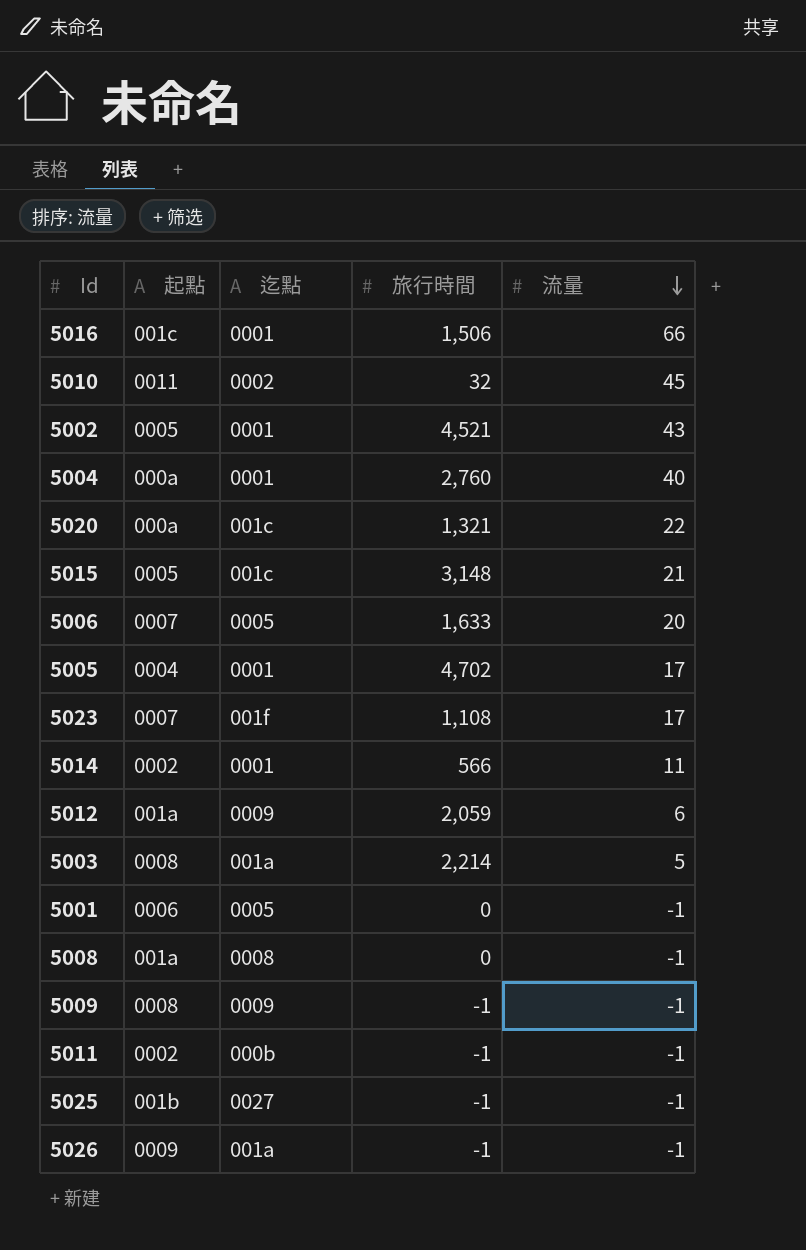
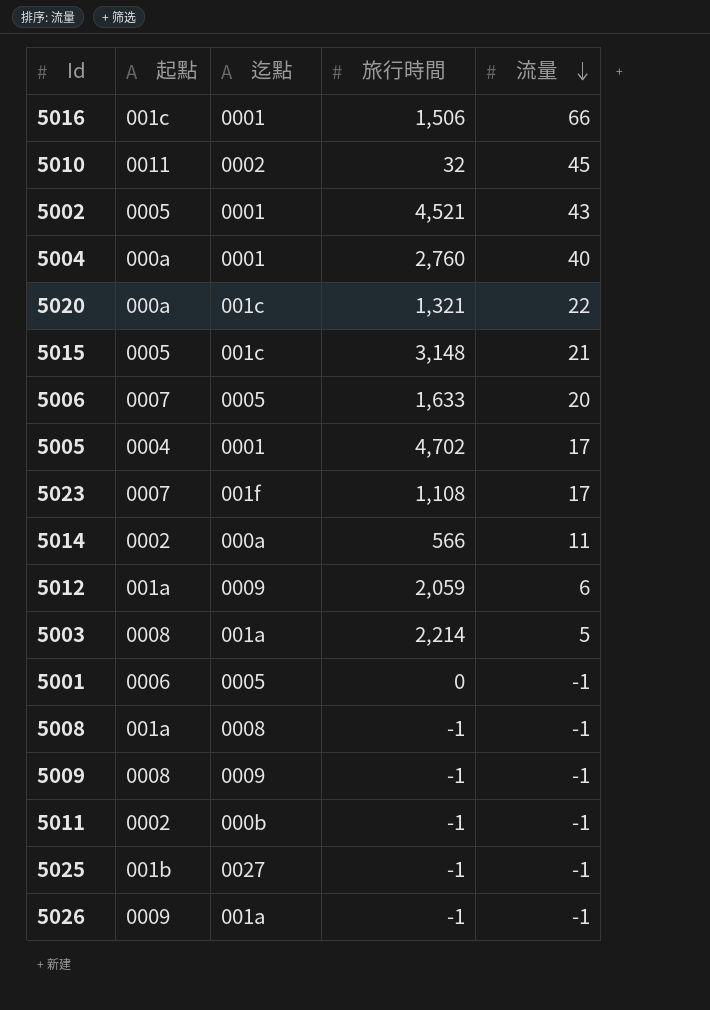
5014 | 迄點: 0001 -> 000a
5008 | 旅行時間: 0 -> -1

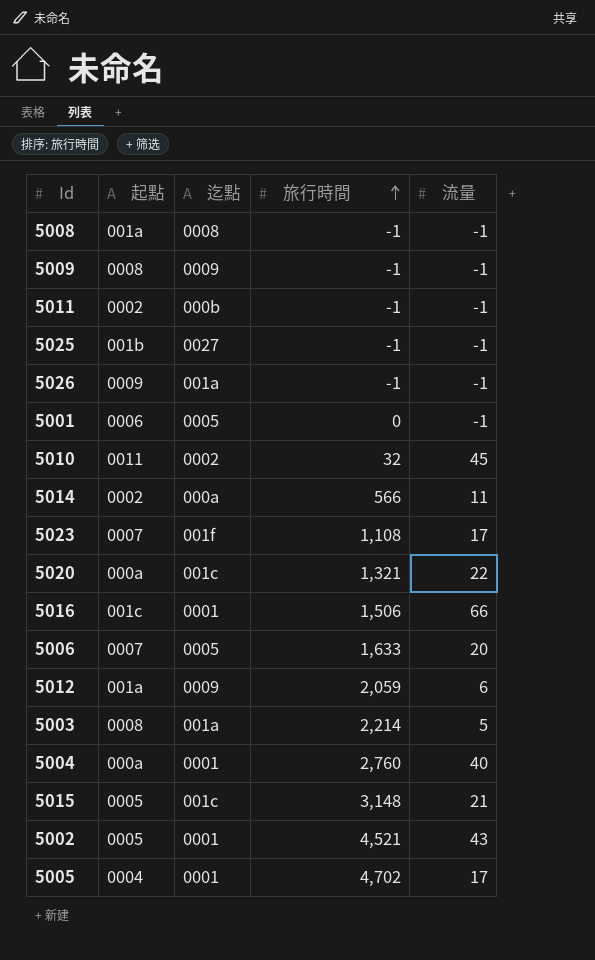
row order: 流量 descending -> 旅行時間 ascending

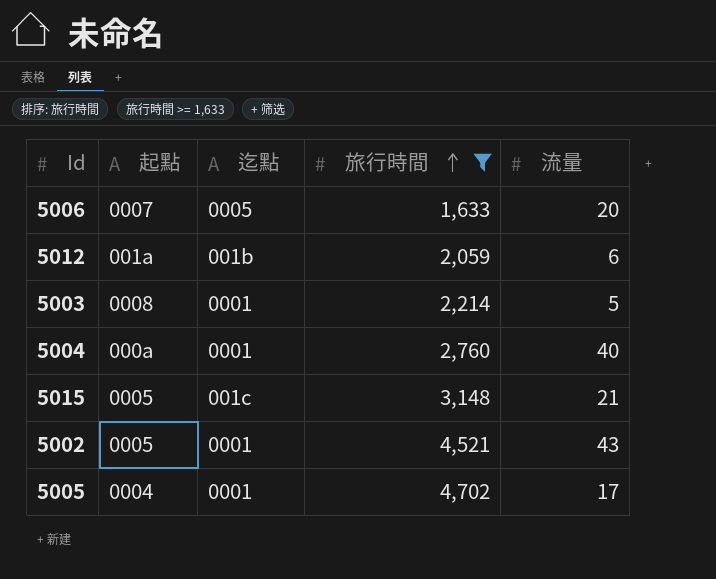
filter: none -> 旅行時間 >= 1,633
5012 | 迄點: 0009 -> 001b
5003 | 迄點: 001a -> 0001

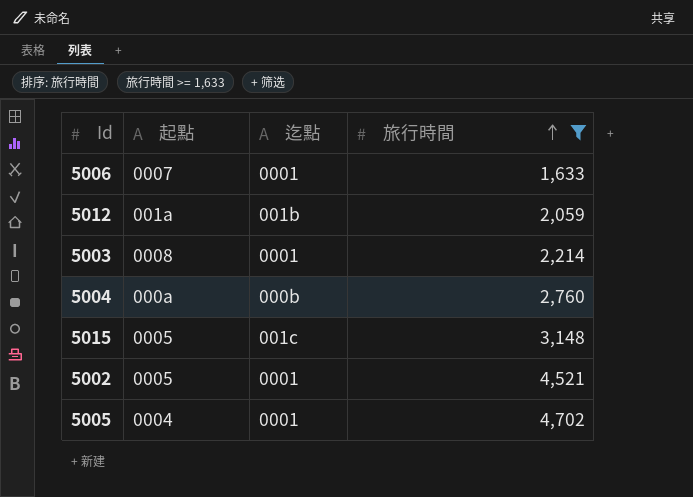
column 流量 | position: 5 -> none
5006 | 迄點: 0005 -> 0001
5004 | 迄點: 0001 -> 000b

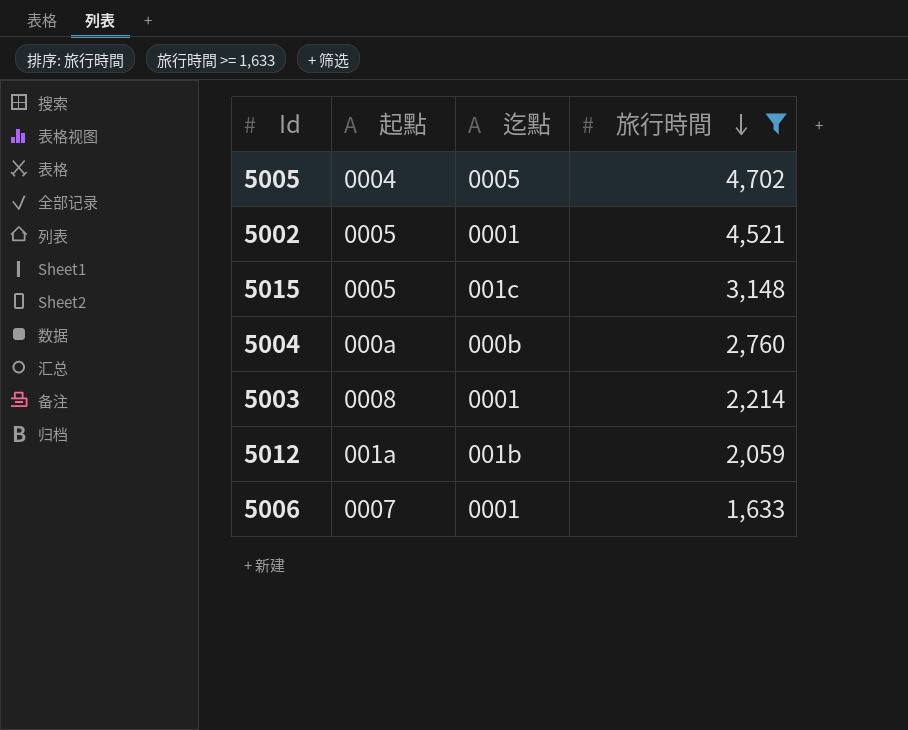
row order: 旅行時間 ascending -> 旅行時間 descending
5005 | 迄點: 0001 -> 0005

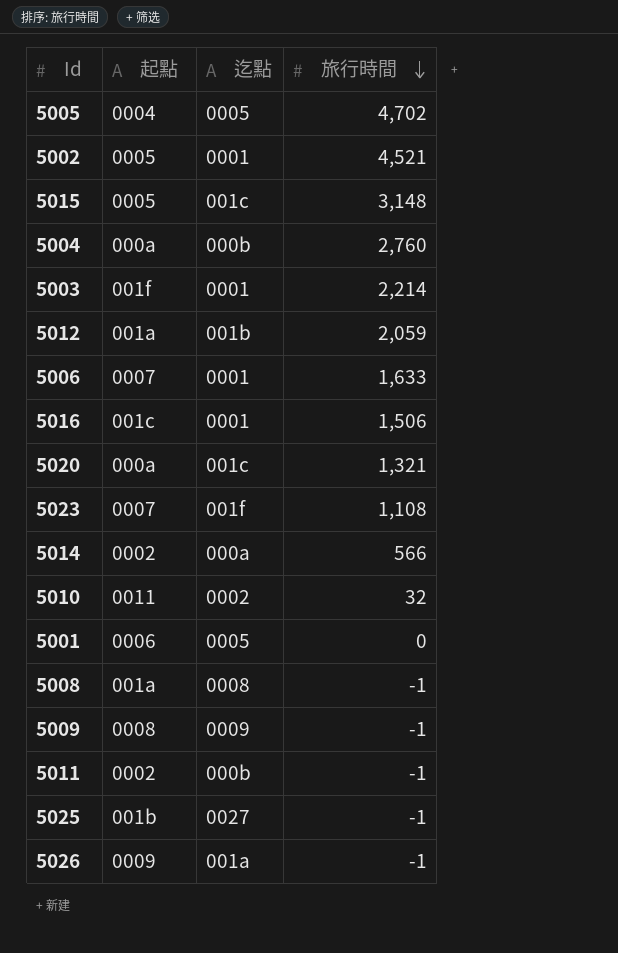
filter: 旅行時間 >= 1,633 -> none
5003 | 起點: 0008 -> 001f

